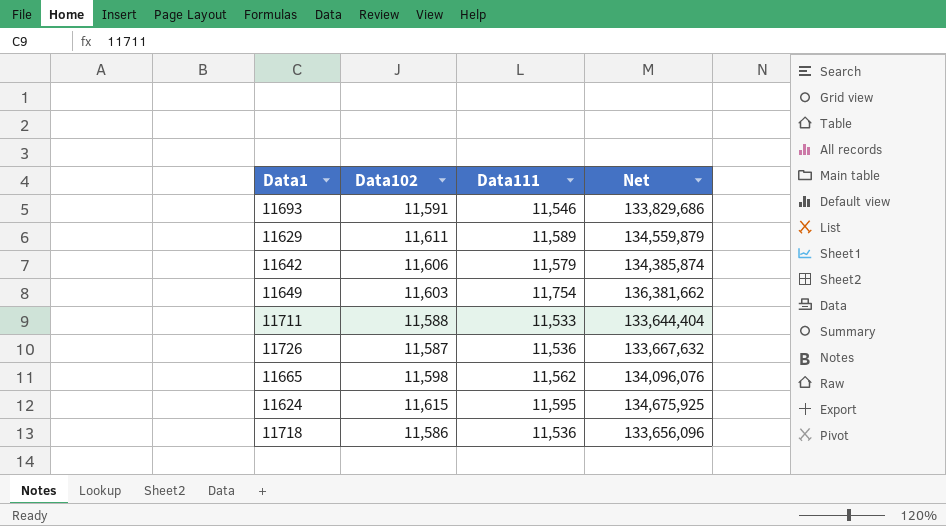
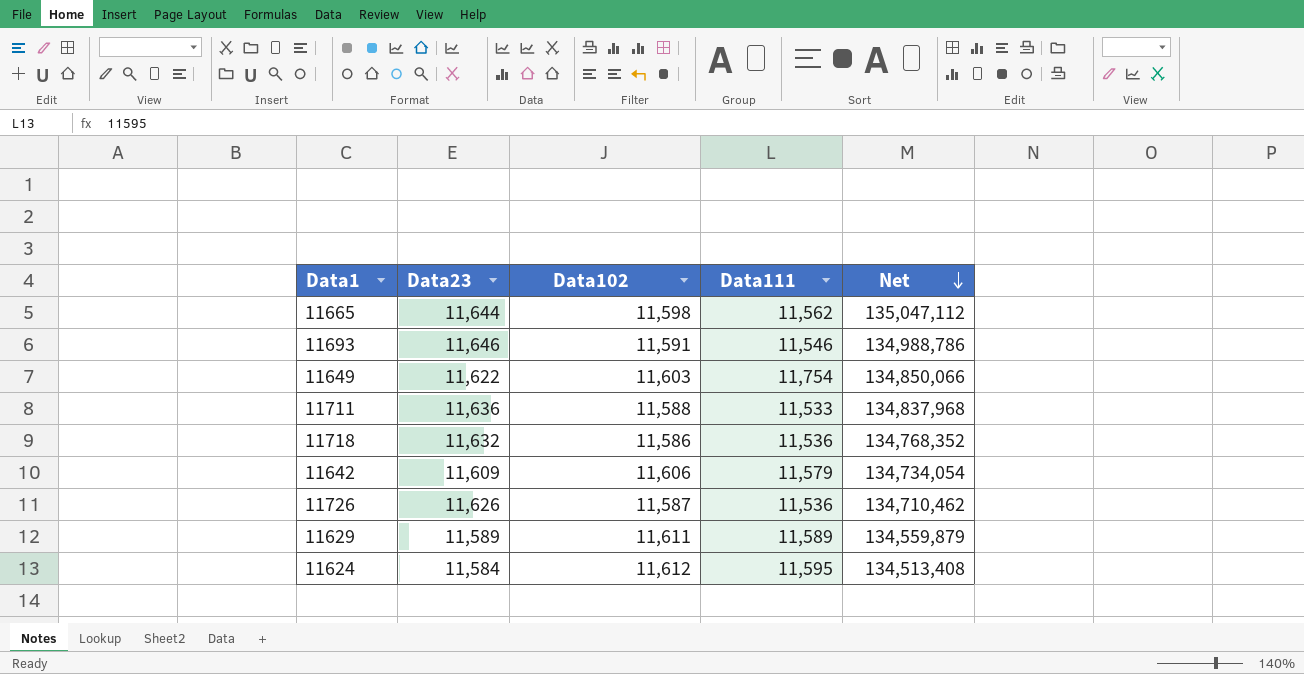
row order: none -> Net descending
column Data23 | position: none -> 2
column Net | formula: [Data102] * [Data111] -> [Data23] * [Data102]
11624 | Data102: 11,615 -> 11,612

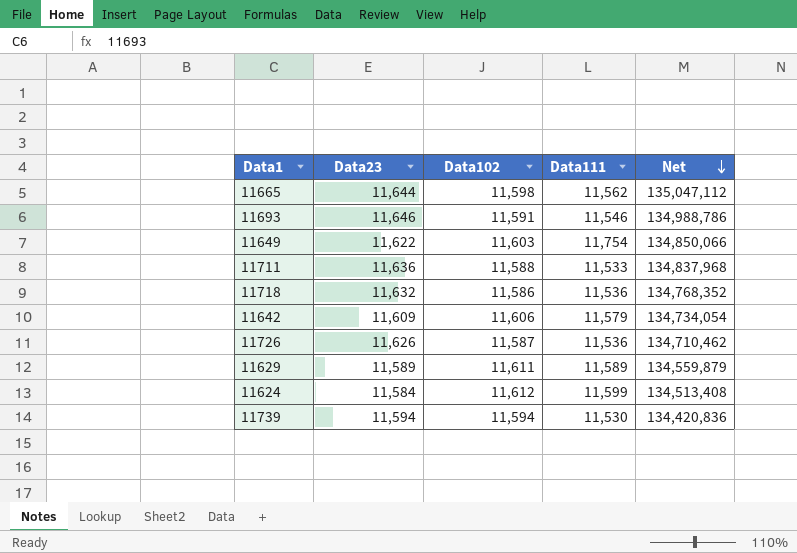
11624 | Data111: 11,595 -> 11,599
row 11739: none -> 11,594 | 11,594 | 11,530 | 134,420,836

